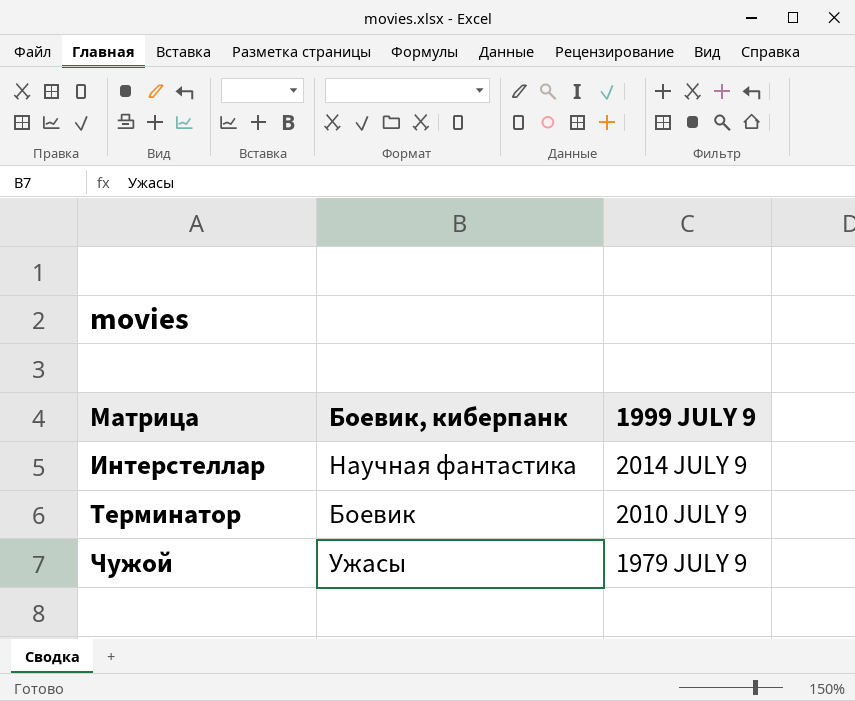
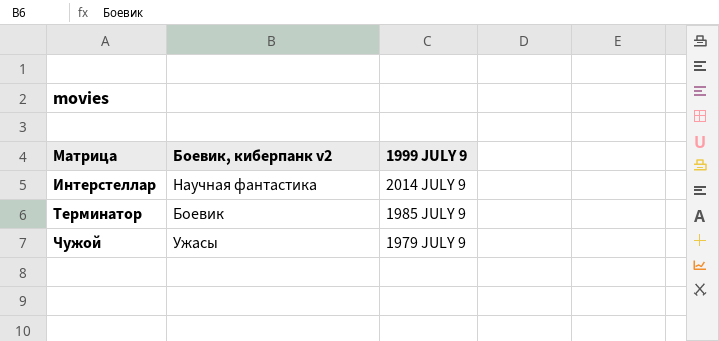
column name: Боевик, киберпанк -> Боевик, киберпанк v2
Терминатор | 1999 JULY 9: 2010 JULY 9 -> 1985 JULY 9

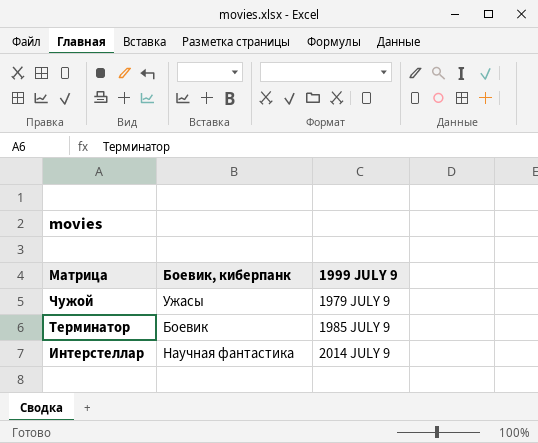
row order: Матрица ascending -> Матрица descending
column name: Боевик, киберпанк v2 -> Боевик, киберпанк

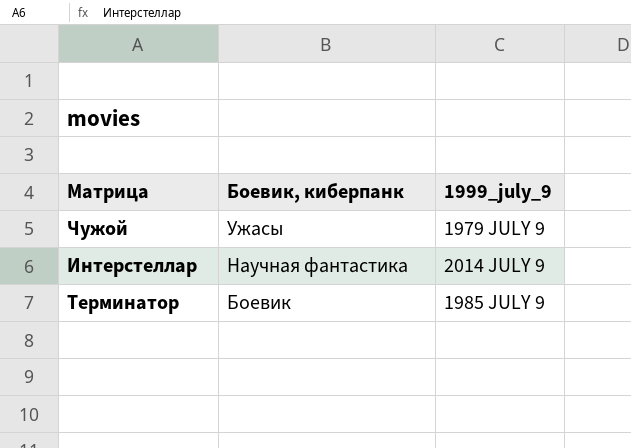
row order: Матрица descending -> Боевик, киберпанк descending
column name: 1999 JULY 9 -> 1999_july_9

